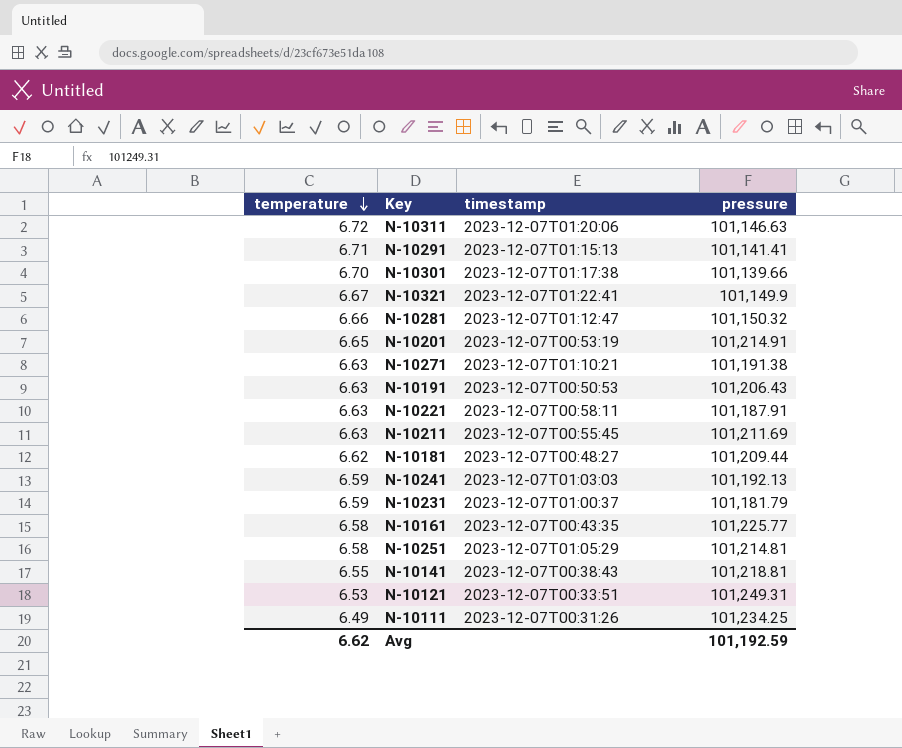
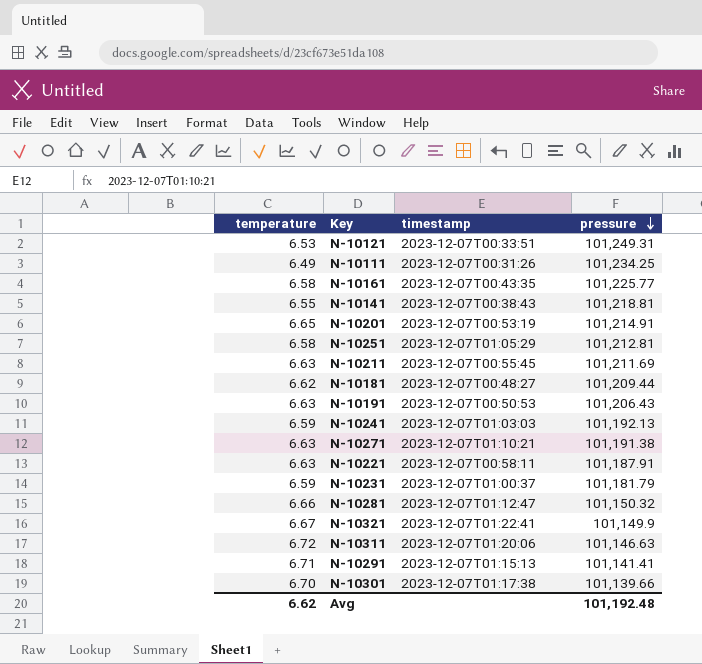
row order: temperature descending -> pressure descending
N-10251 | pressure: 101,214.81 -> 101,212.81
Avg | pressure: 101,192.59 -> 101,192.48

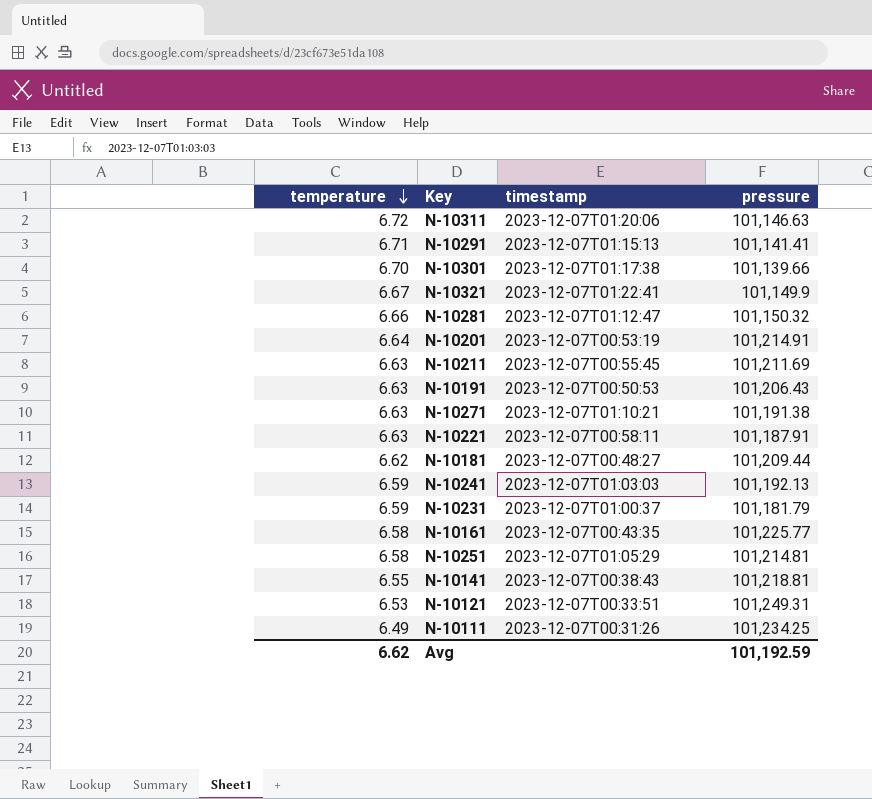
row order: pressure descending -> temperature descending
N-10201 | temperature: 6.65 -> 6.64
N-10251 | pressure: 101,212.81 -> 101,214.81
Avg | pressure: 101,192.48 -> 101,192.59

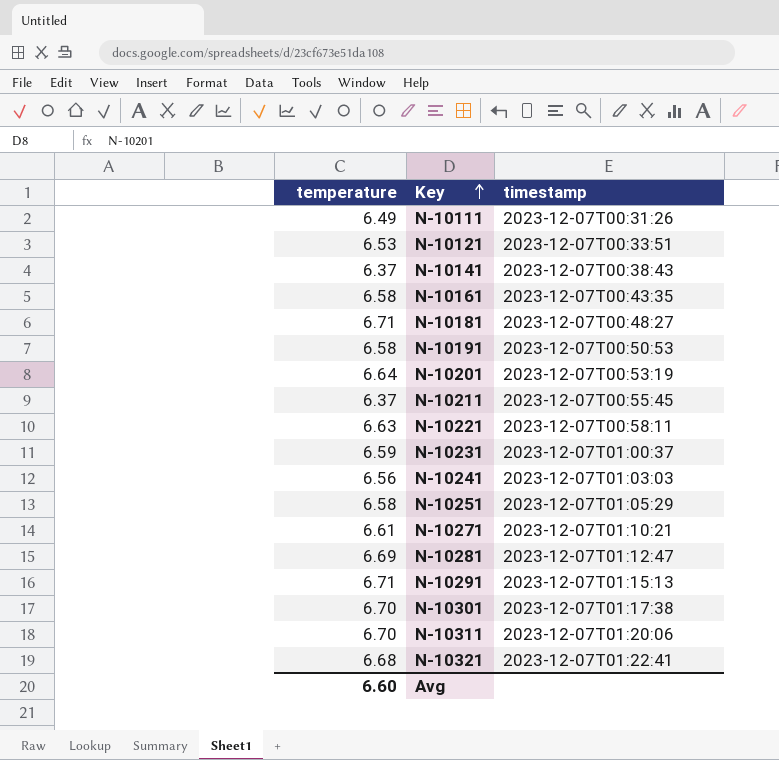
row order: temperature descending -> Key ascending
column pressure | position: 4 -> none
N-10141 | temperature: 6.55 -> 6.37
N-10181 | temperature: 6.62 -> 6.71
N-10191 | temperature: 6.63 -> 6.58
N-10211 | temperature: 6.63 -> 6.37
N-10241 | temperature: 6.59 -> 6.56
N-10271 | temperature: 6.63 -> 6.61
N-10281 | temperature: 6.66 -> 6.69
N-10311 | temperature: 6.72 -> 6.70
N-10321 | temperature: 6.67 -> 6.68
Avg | temperature: 6.62 -> 6.60

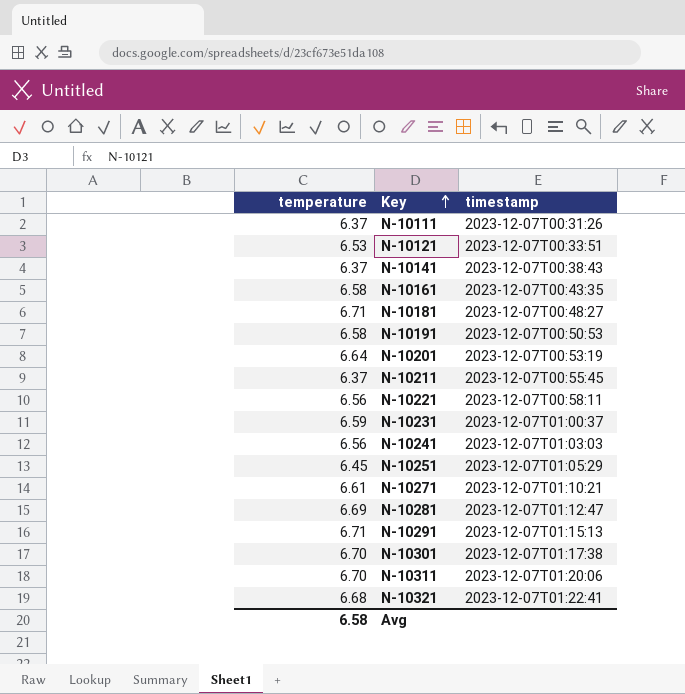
N-10111 | temperature: 6.49 -> 6.37
N-10221 | temperature: 6.63 -> 6.56
N-10251 | temperature: 6.58 -> 6.45
Avg | temperature: 6.60 -> 6.58

